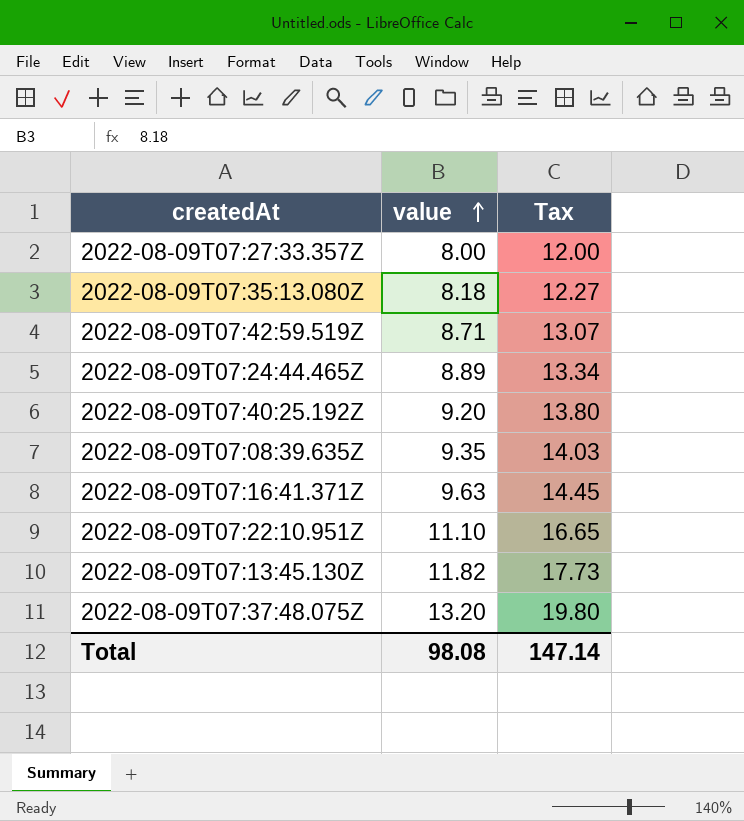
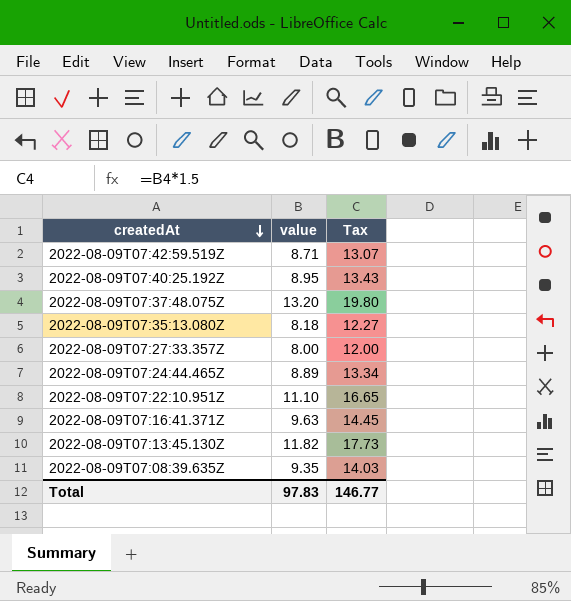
row order: value ascending -> createdAt descending
2022-08-09T07:40:25.192Z | value: 9.20 -> 8.95
2022-08-09T07:40:25.192Z | Tax: 13.80 -> 13.43
Total | value: 98.08 -> 97.83
Total | Tax: 147.14 -> 146.77

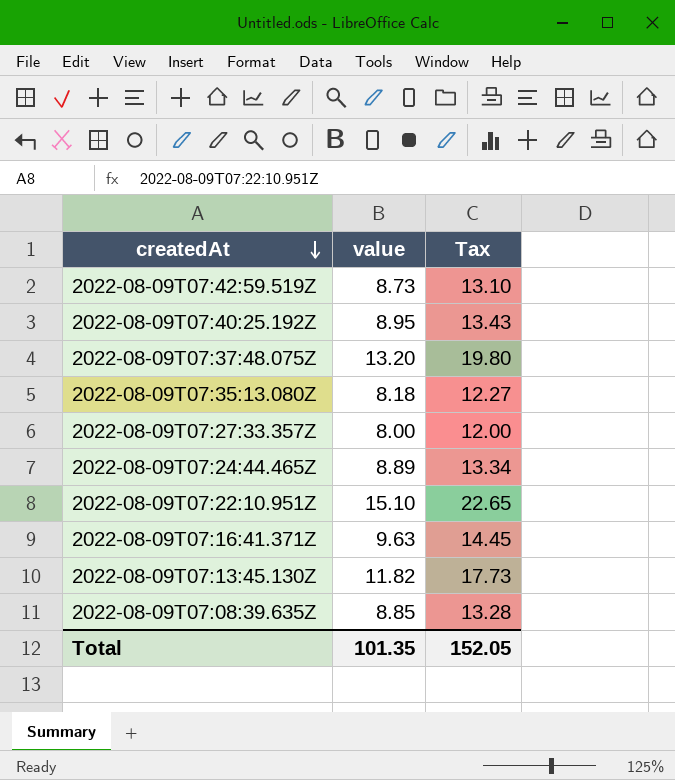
2022-08-09T07:42:59.519Z | value: 8.71 -> 8.73
2022-08-09T07:42:59.519Z | Tax: 13.07 -> 13.10
2022-08-09T07:22:10.951Z | value: 11.10 -> 15.10
2022-08-09T07:22:10.951Z | Tax: 16.65 -> 22.65
2022-08-09T07:08:39.635Z | value: 9.35 -> 8.85
2022-08-09T07:08:39.635Z | Tax: 14.03 -> 13.28
Total | value: 97.83 -> 101.35
Total | Tax: 146.77 -> 152.05

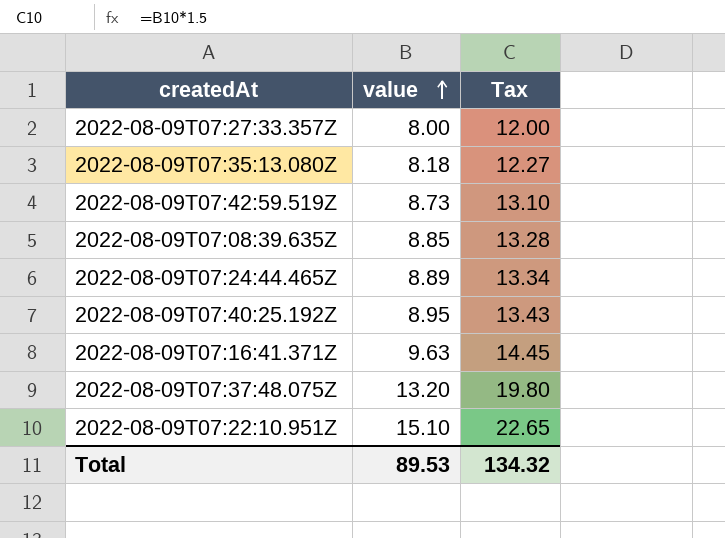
row order: createdAt descending -> value ascending
row 2022-08-09T07:13:45.130Z: 11.82 | 17.73 -> none
Total | value: 101.35 -> 89.53
Total | Tax: 152.05 -> 134.32

